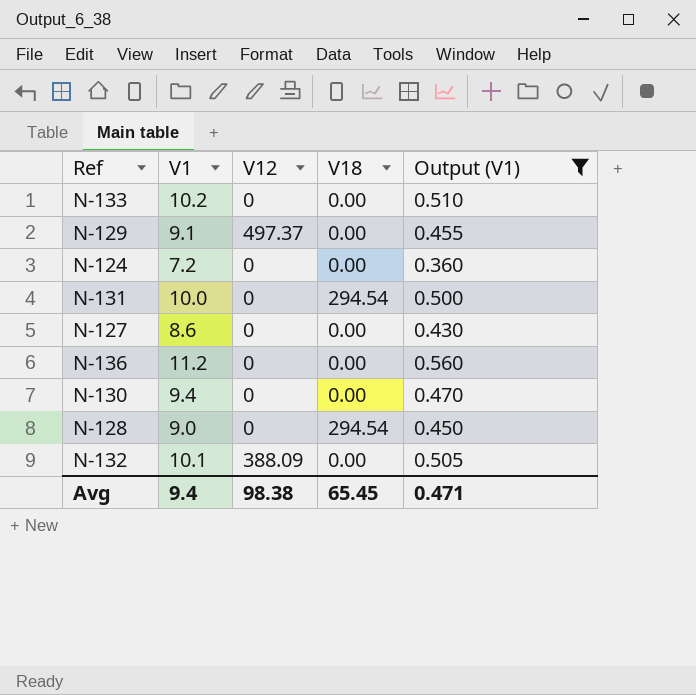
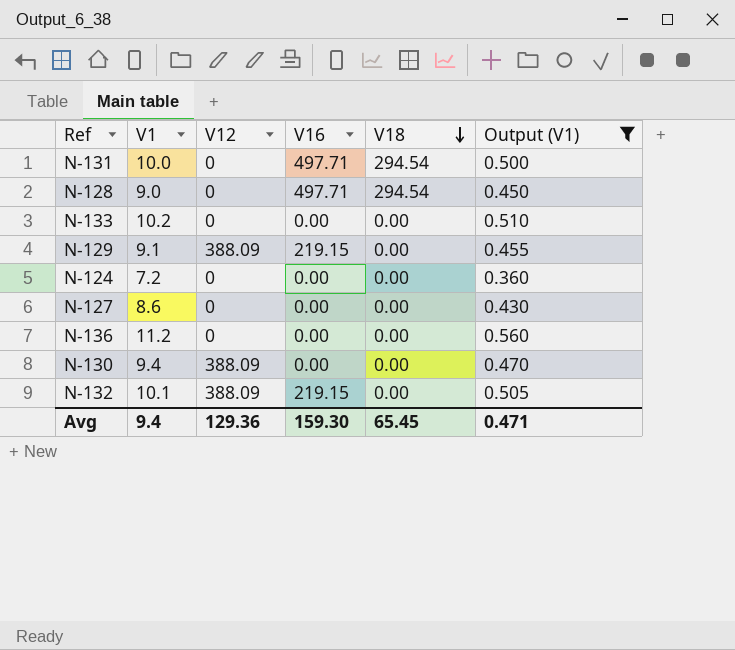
row order: none -> V18 descending
column V16 | position: none -> 4
N-129 | V12: 497.37 -> 388.09
N-130 | V12: 0 -> 388.09
Avg | V12: 98.38 -> 129.36

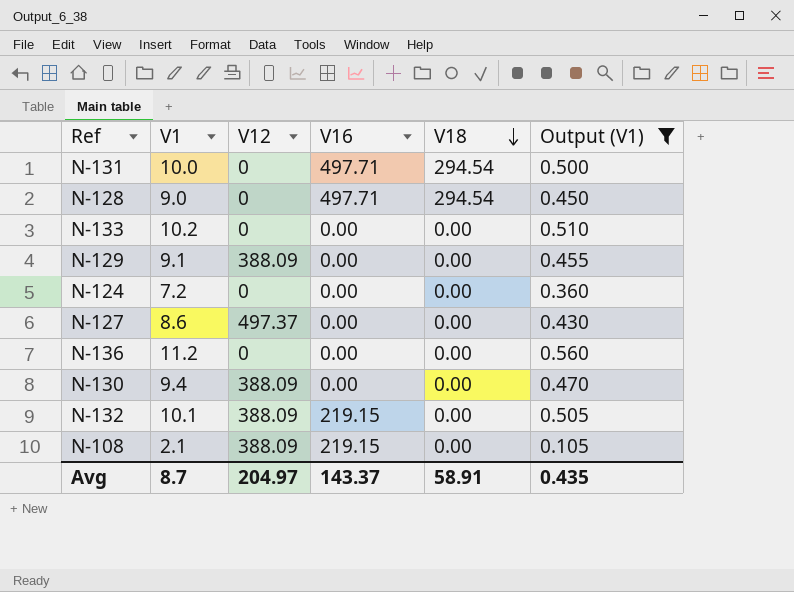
N-129 | V16: 219.15 -> 0.00
N-127 | V12: 0 -> 497.37
row N-108: none -> 2.1 | 388.09 | 219.15 | 0.00 | 0.105
Avg | V1: 9.4 -> 8.7
Avg | V12: 129.36 -> 204.97
Avg | V16: 159.30 -> 143.37
Avg | V18: 65.45 -> 58.91
Avg | Output (V1): 0.471 -> 0.435

